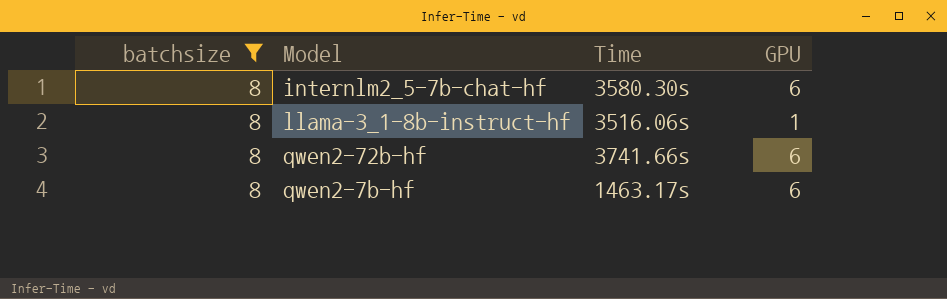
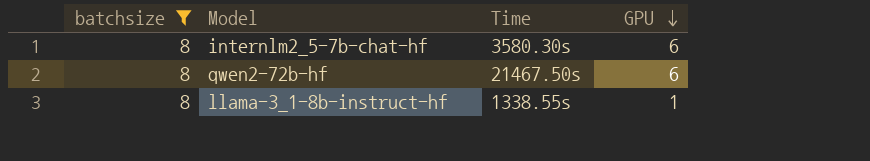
row order: none -> GPU descending
row qwen2-7b-hf: 8 | 1463.17s | 6 -> none
qwen2-72b-hf | Time: 3741.66s -> 21467.50s
llama-3_1-8b-instruct-hf | Time: 3516.06s -> 1338.55s

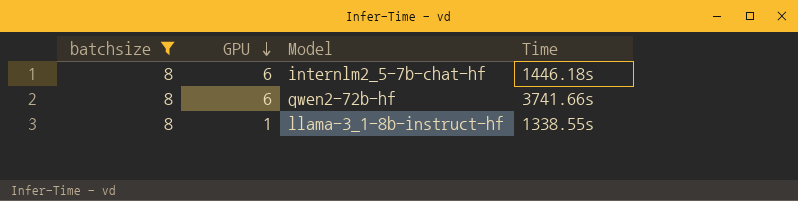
column GPU | position: 4 -> 2
internlm2_5-7b-chat-hf | Time: 3580.30s -> 1446.18s
qwen2-72b-hf | Time: 21467.50s -> 3741.66s

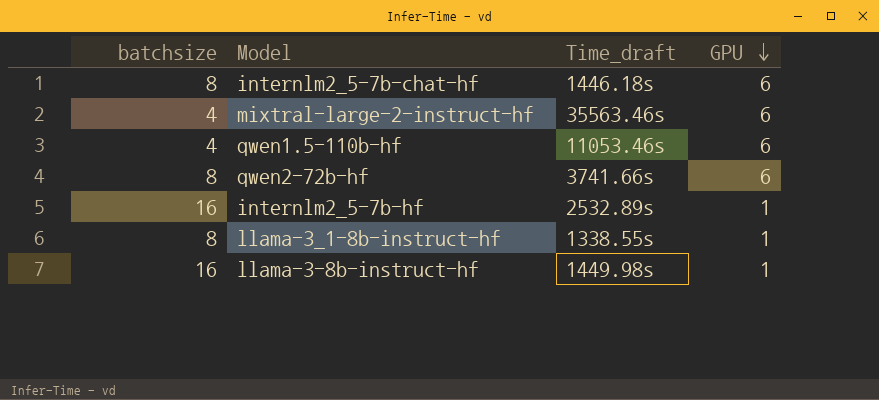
filter: batchsize = 8 -> none
column name: Time -> Time_draft
column GPU | position: 2 -> 4

